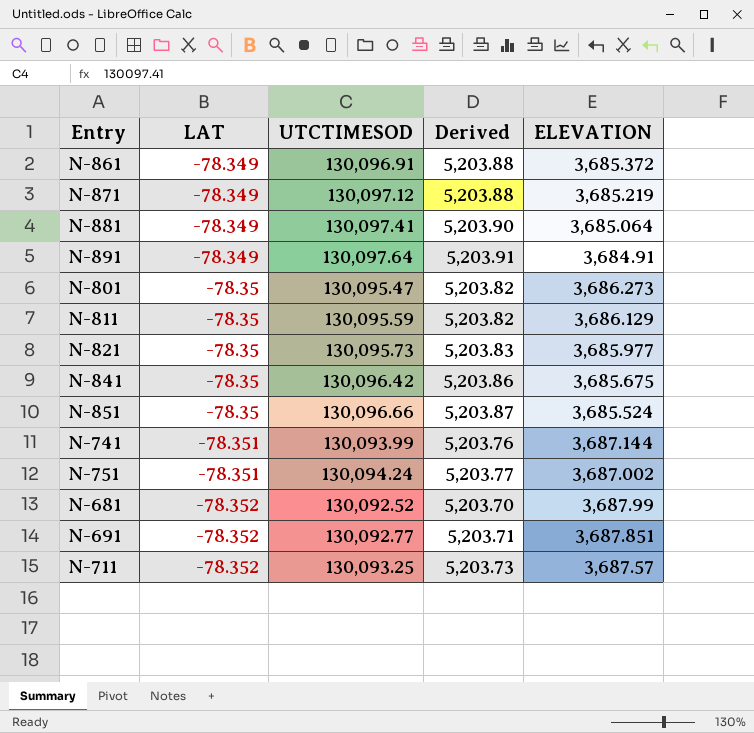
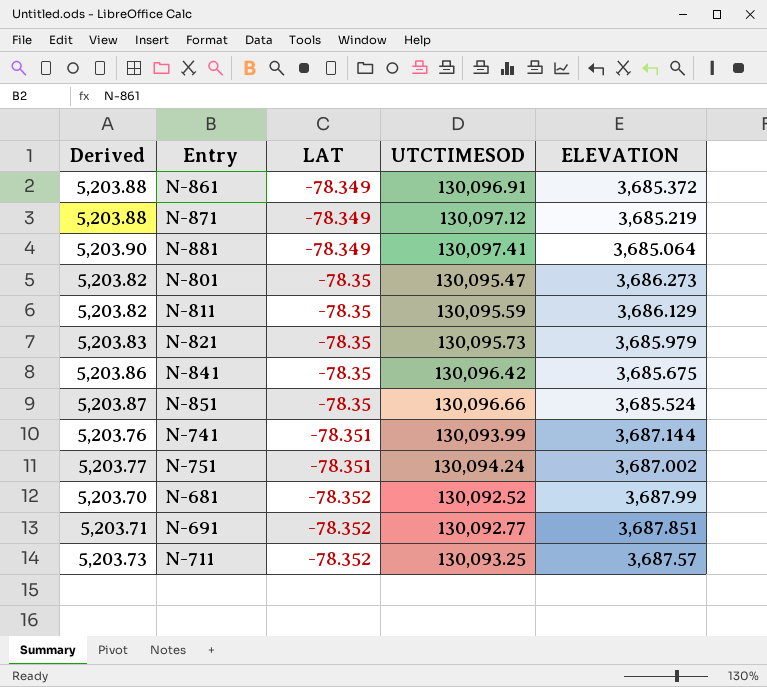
column Derived | position: 4 -> 1
row N-891: -78.349 | 130,097.64 | 5,203.91 | 3,684.91 -> none
N-821 | ELEVATION: 3,685.977 -> 3,685.979

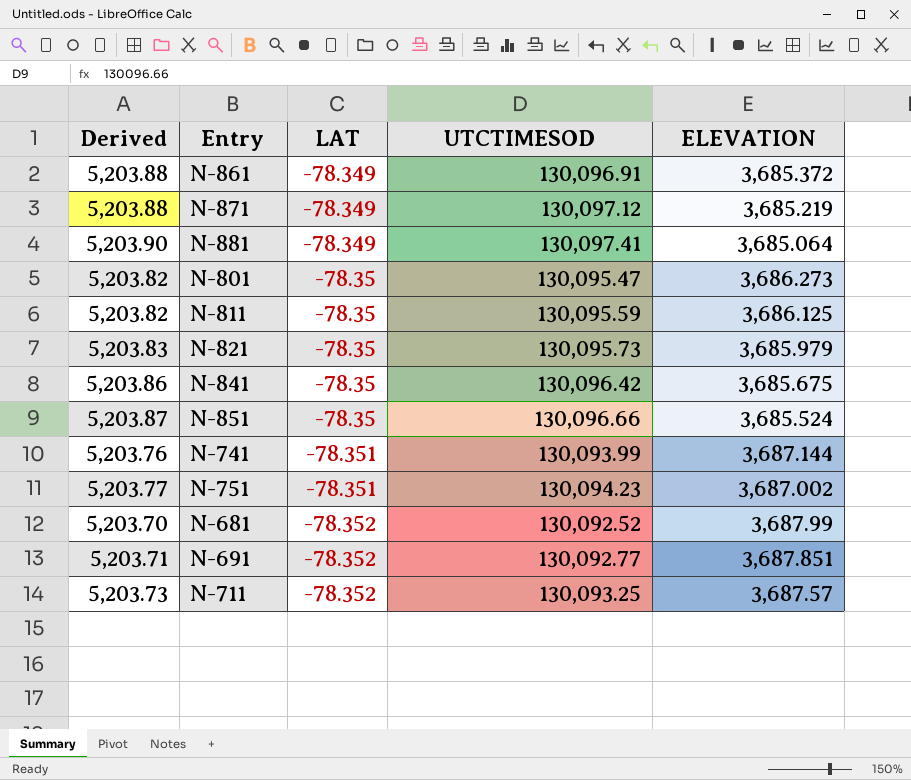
N-811 | ELEVATION: 3,686.129 -> 3,686.125
N-751 | UTCTIMESOD: 130,094.24 -> 130,094.23

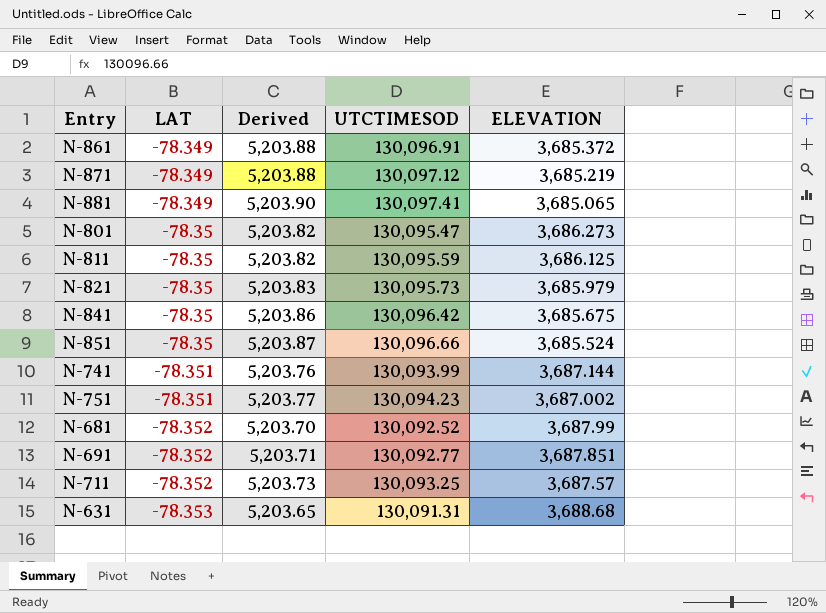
column Derived | position: 1 -> 3
N-881 | ELEVATION: 3,685.064 -> 3,685.065
row N-631: none -> -78.353 | 5,203.65 | 130,091.31 | 3,688.68

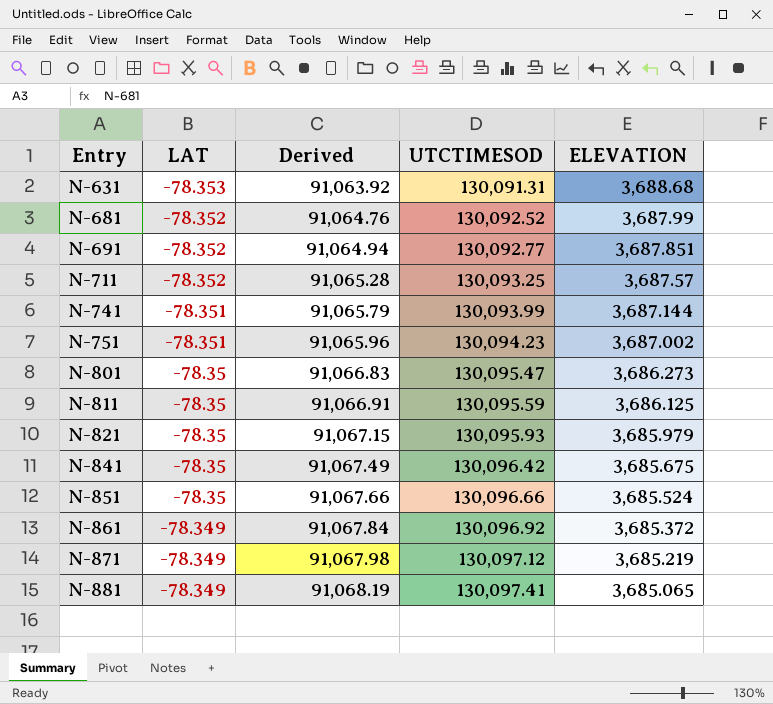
row order: LAT descending -> Entry ascending
column Derived | formula: [UTCTIMESOD] * 0.04 -> [UTCTIMESOD] * 0.7
N-821 | UTCTIMESOD: 130,095.73 -> 130,095.93
N-861 | UTCTIMESOD: 130,096.91 -> 130,096.92

